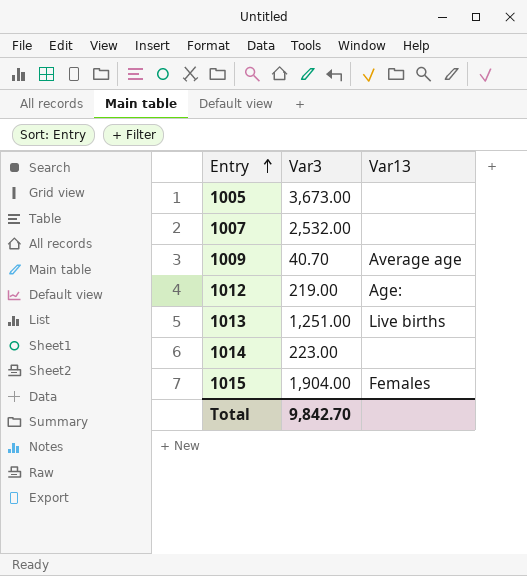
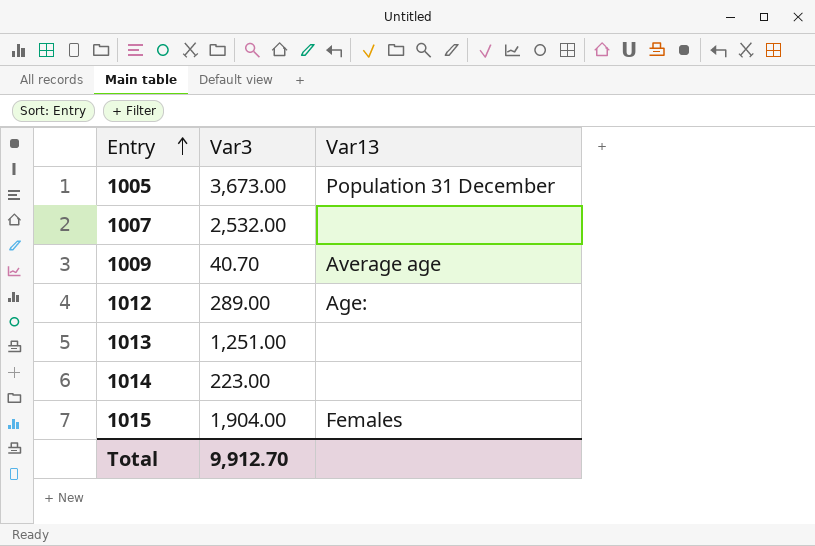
1005 | Var13: none -> Population 31 December
1012 | Var3: 219.00 -> 289.00
1013 | Var13: Live births -> none
Total | Var3: 9,842.70 -> 9,912.70

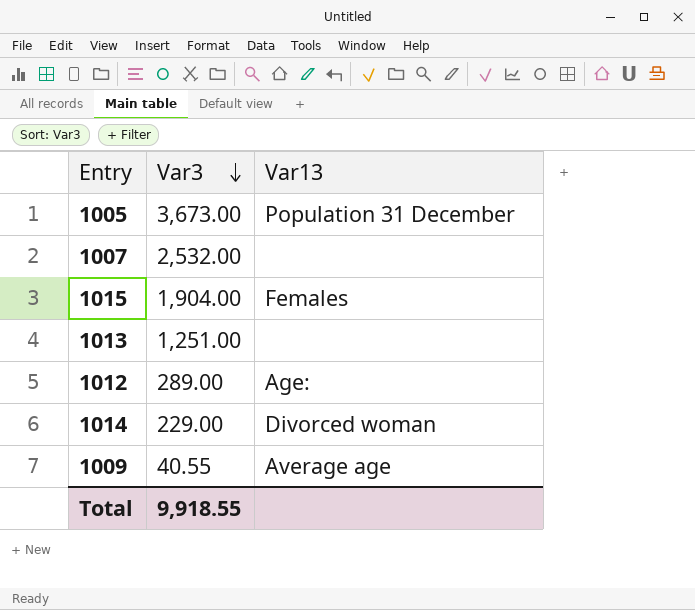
row order: Entry ascending -> Var3 descending
1014 | Var3: 223.00 -> 229.00
1014 | Var13: none -> Divorced woman
1009 | Var3: 40.70 -> 40.55
Total | Var3: 9,912.70 -> 9,918.55

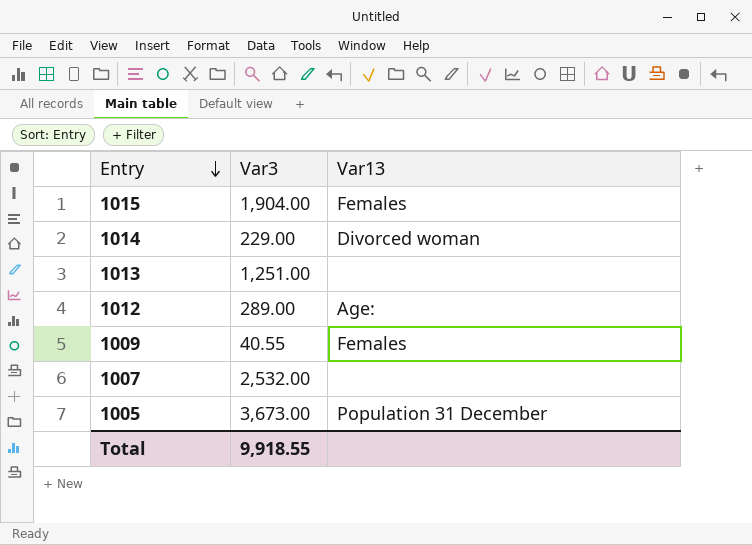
row order: Var3 descending -> Entry descending
1009 | Var13: Average age -> Females

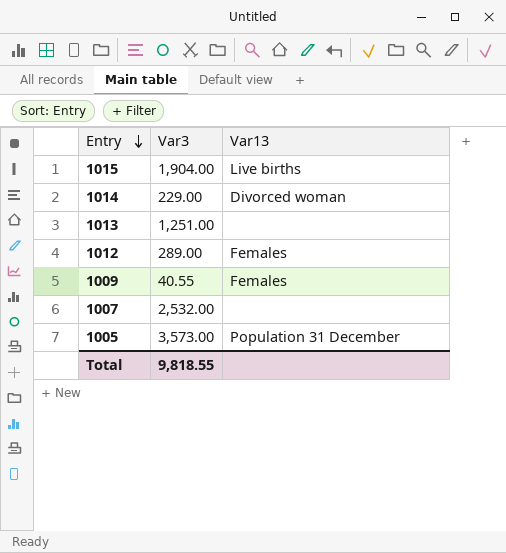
1015 | Var13: Females -> Live births
1012 | Var13: Age: -> Females
1005 | Var3: 3,673.00 -> 3,573.00
Total | Var3: 9,918.55 -> 9,818.55

